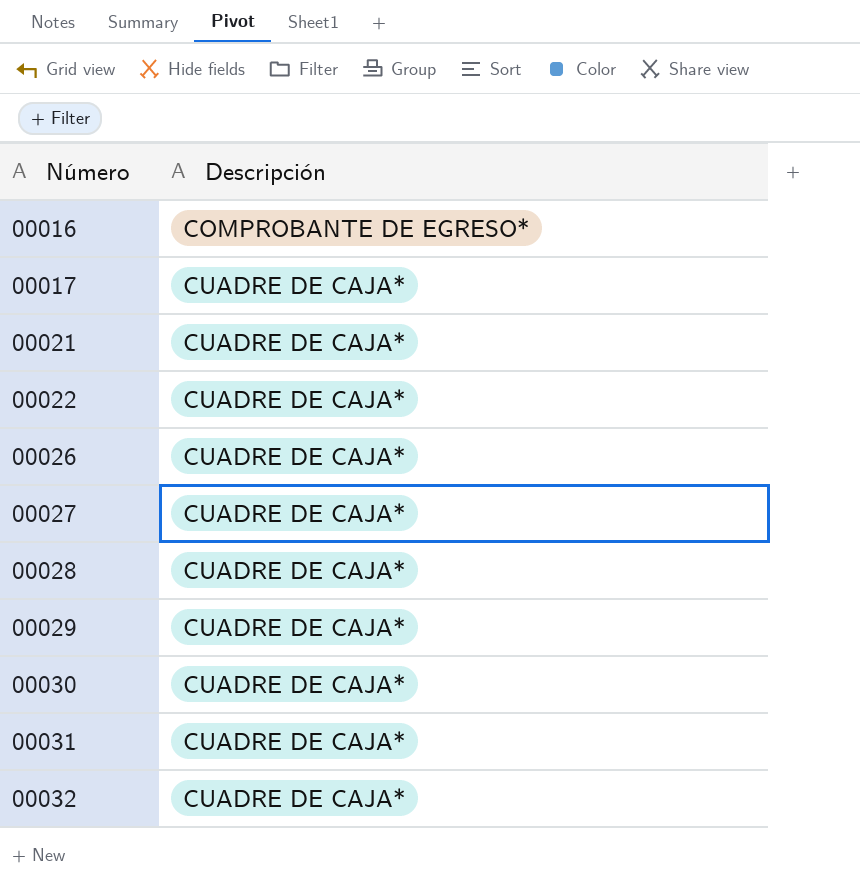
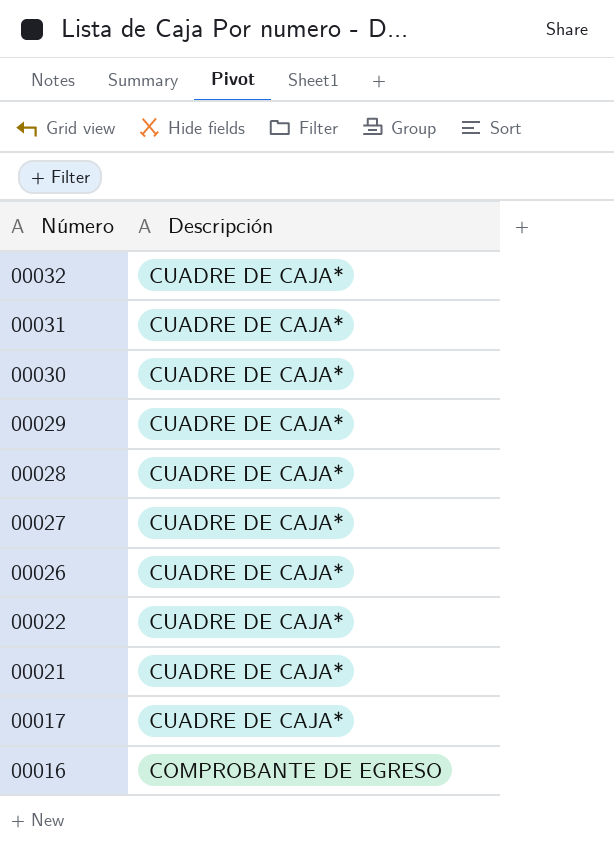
row order: Número ascending -> Número descending
00016 | Descripción: COMPROBANTE DE EGRESO* -> COMPROBANTE DE EGRESO

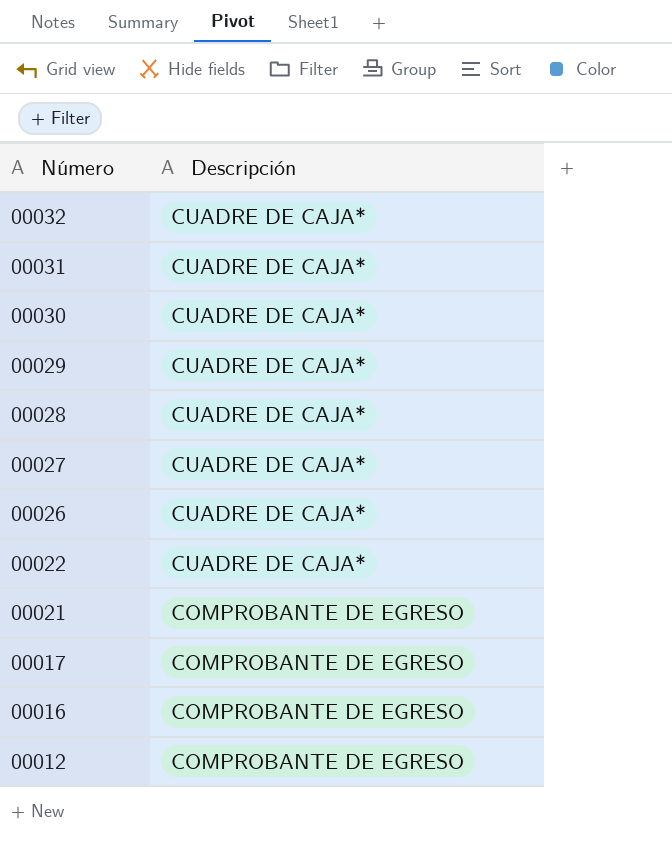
00021 | Descripción: CUADRE DE CAJA* -> COMPROBANTE DE EGRESO
00017 | Descripción: CUADRE DE CAJA* -> COMPROBANTE DE EGRESO
row 00012: none -> COMPROBANTE DE EGRESO

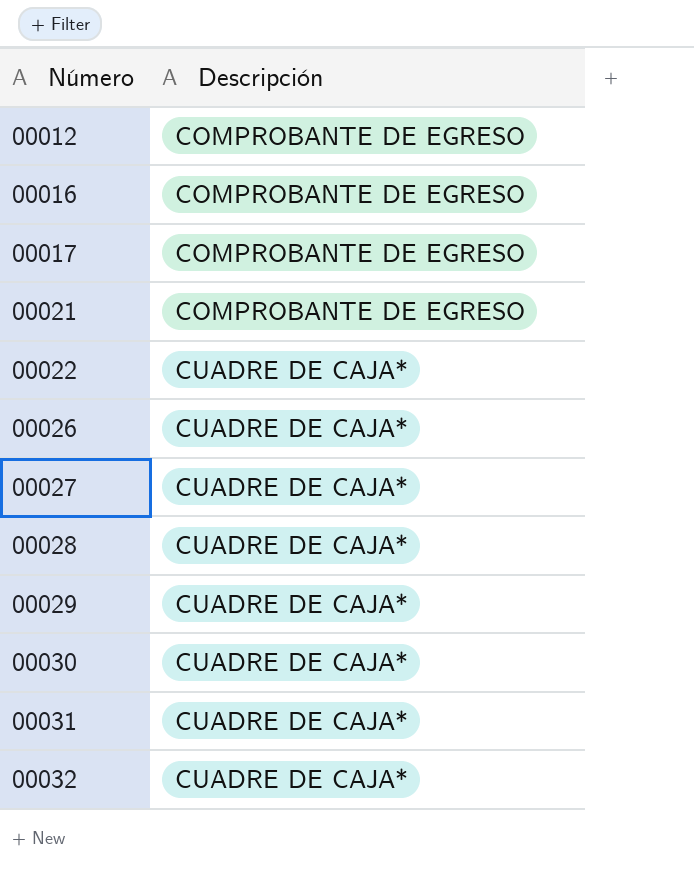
row order: Número descending -> Número ascending

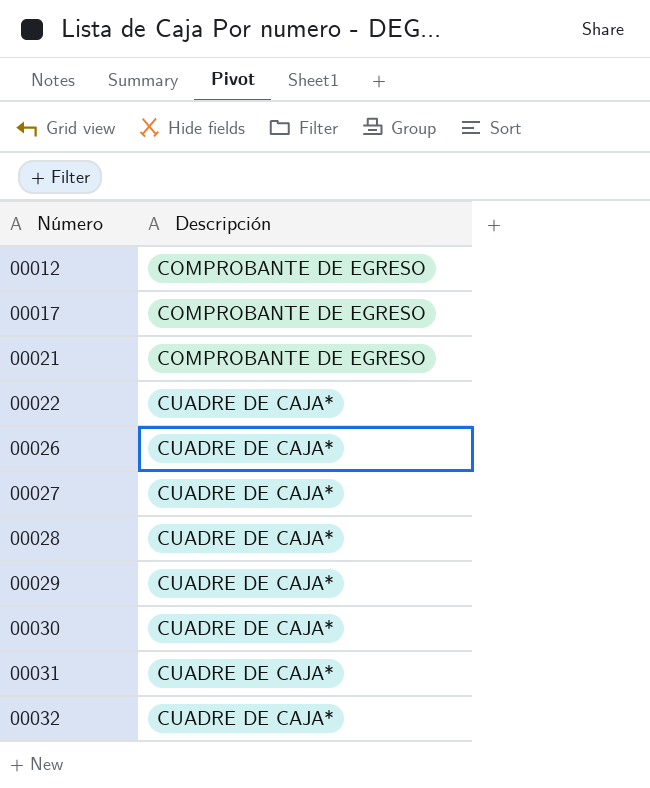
row 00016: COMPROBANTE DE EGRESO -> none

